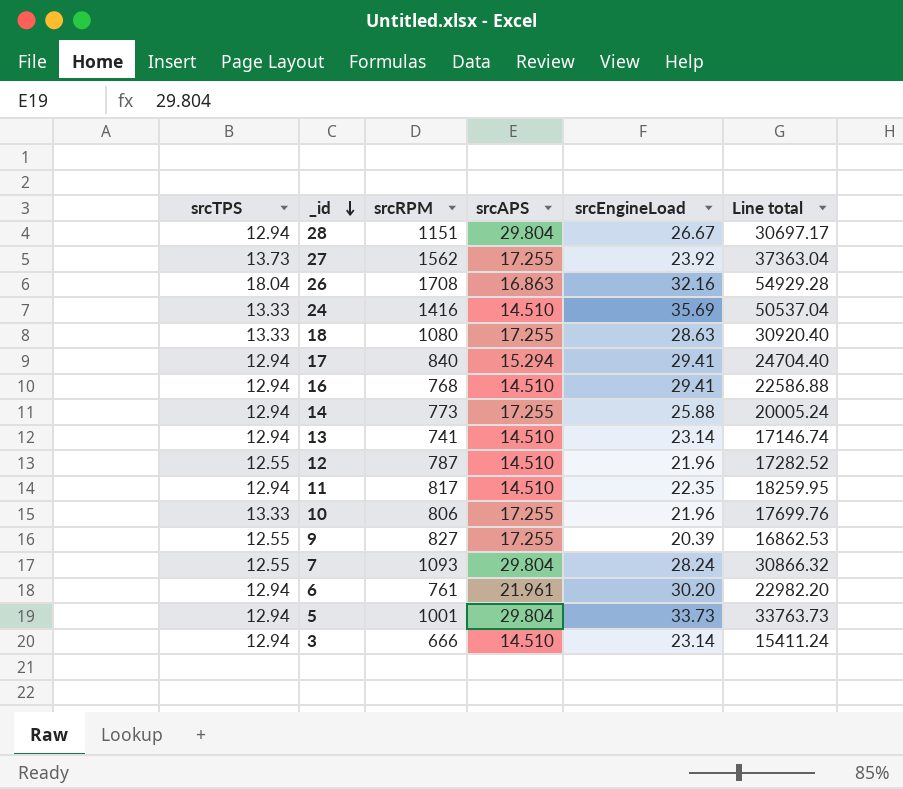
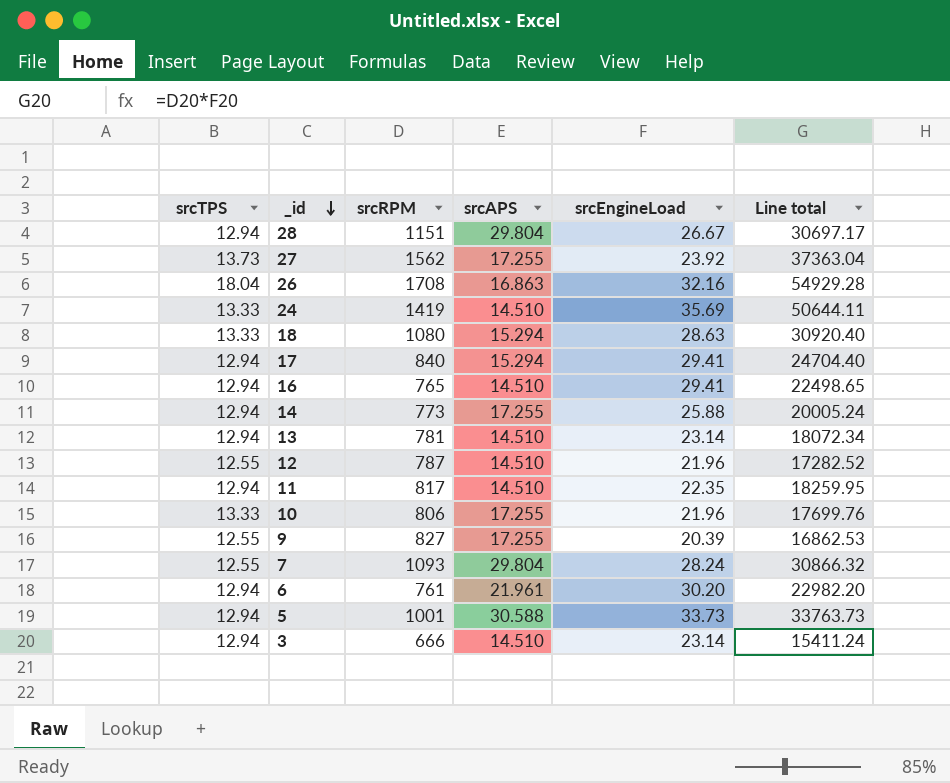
24 | srcRPM: 1416 -> 1419
24 | Line total: 50537.04 -> 50644.11
18 | srcAPS: 17.255 -> 15.294
16 | srcRPM: 768 -> 765
16 | Line total: 22586.88 -> 22498.65
13 | srcRPM: 741 -> 781
13 | Line total: 17146.74 -> 18072.34
5 | srcAPS: 29.804 -> 30.588

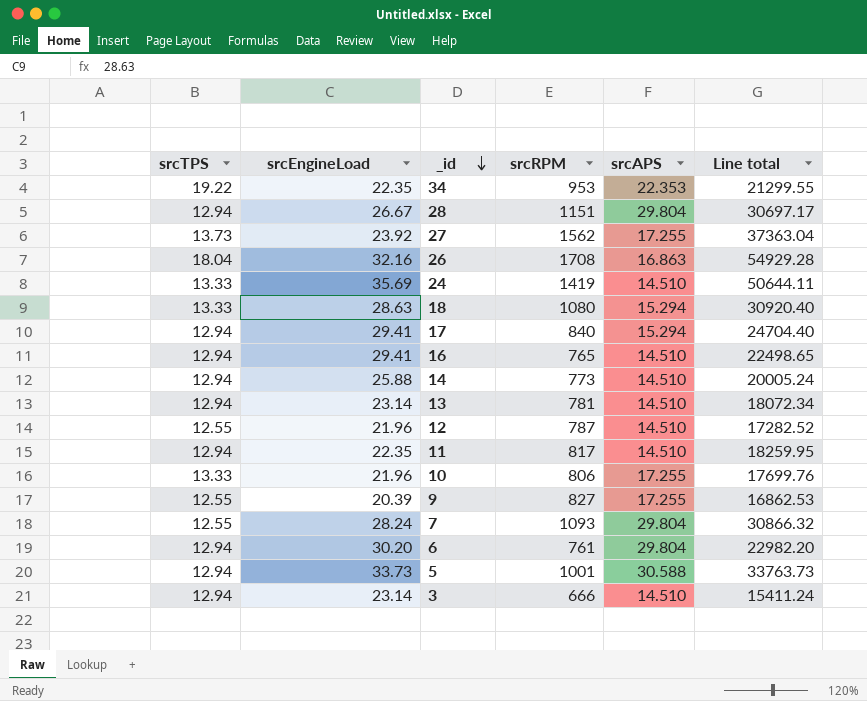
column srcEngineLoad | position: 5 -> 2
row 34: none -> 19.22 | 22.35 | 953 | 22.353 | 21299.55
14 | srcAPS: 17.255 -> 14.510
6 | srcAPS: 21.961 -> 29.804

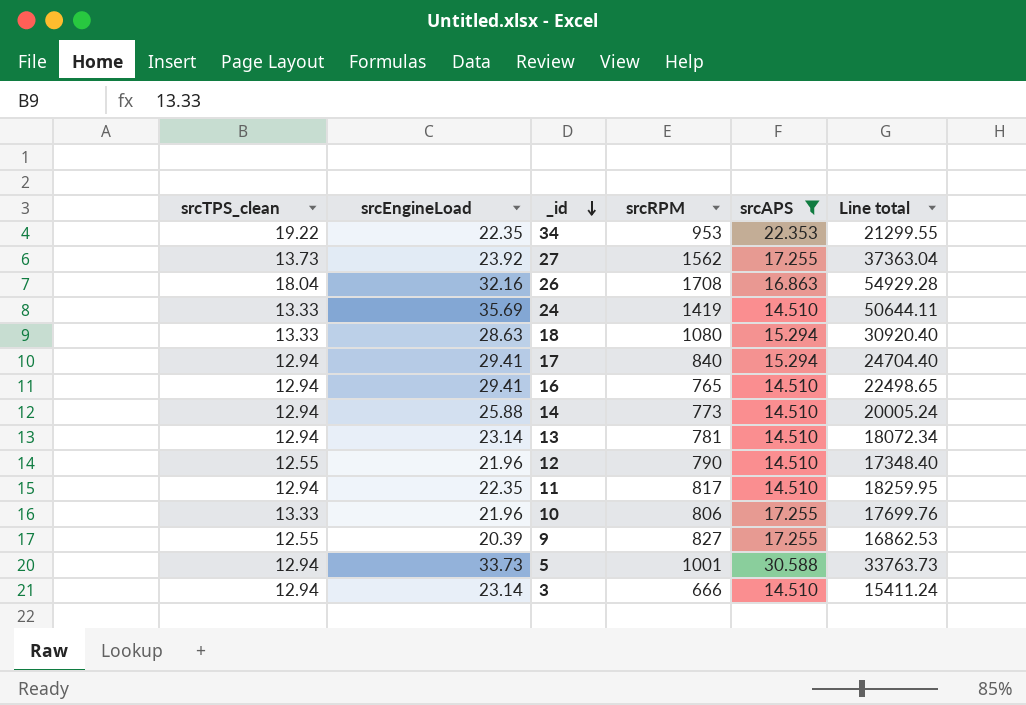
filter: none -> srcAPS != 29.804
column name: srcTPS -> srcTPS_clean
12 | srcRPM: 787 -> 790
12 | Line total: 17282.52 -> 17348.40

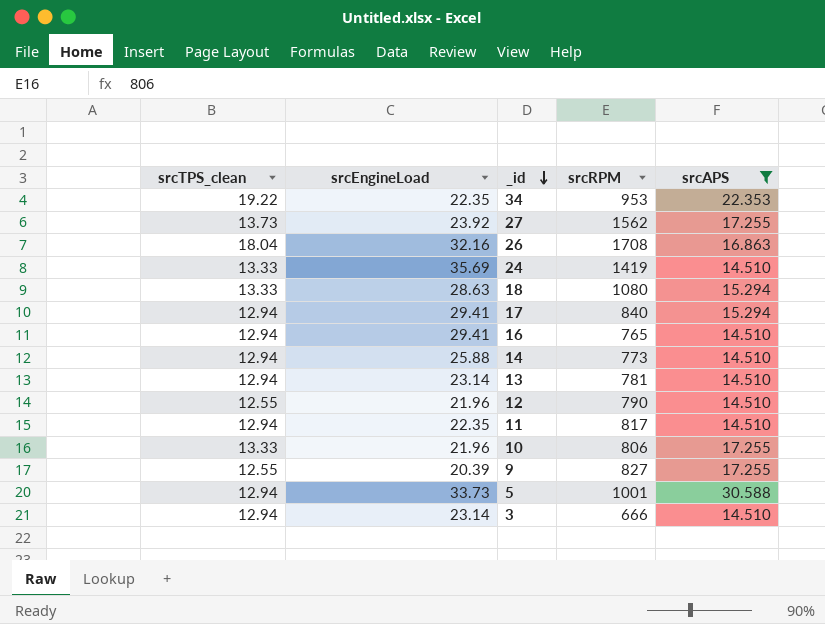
column Line total | formula: [srcEngineLoad] * [srcRPM] -> none

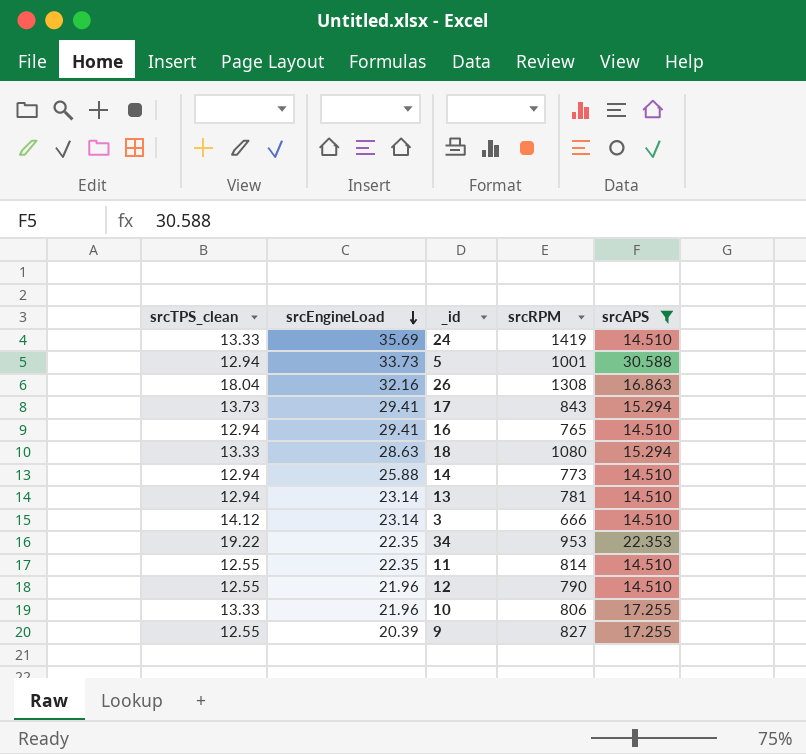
row order: _id descending -> srcEngineLoad descending
row 27: 13.73 | 23.92 | 1562 | 17.255 -> none
26 | srcRPM: 1708 -> 1308
17 | srcTPS_clean: 12.94 -> 13.73
17 | srcRPM: 840 -> 843
3 | srcTPS_clean: 12.94 -> 14.12
11 | srcTPS_clean: 12.94 -> 12.55
11 | srcRPM: 817 -> 814

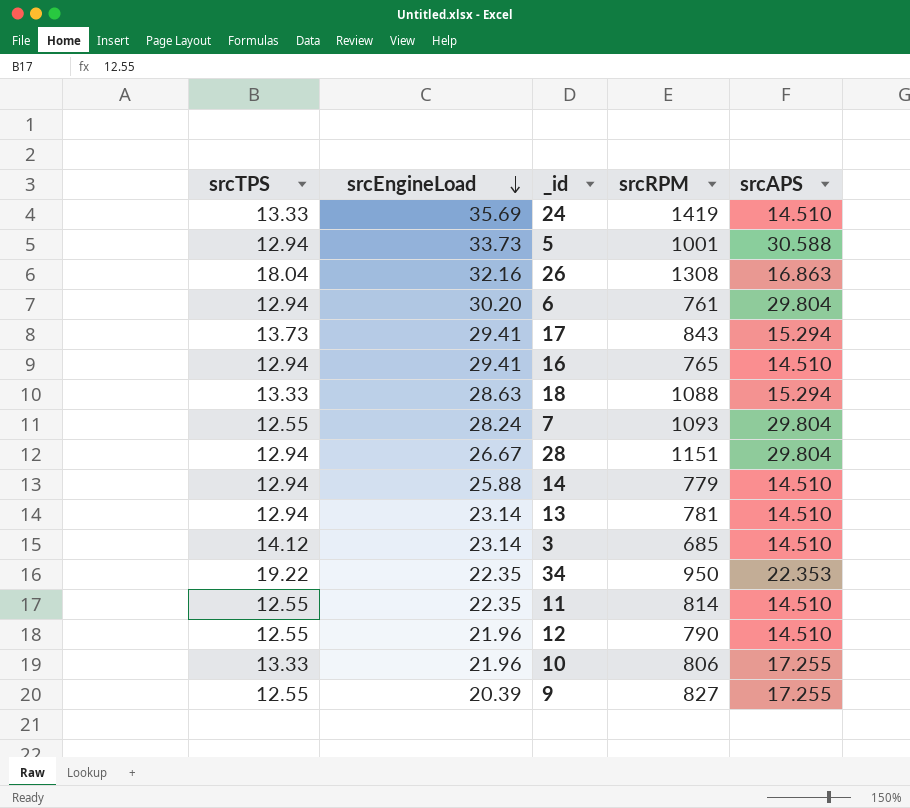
filter: srcAPS != 29.804 -> none
column name: srcTPS_clean -> srcTPS
18 | srcRPM: 1080 -> 1088
14 | srcRPM: 773 -> 779
3 | srcRPM: 666 -> 685
34 | srcRPM: 953 -> 950

